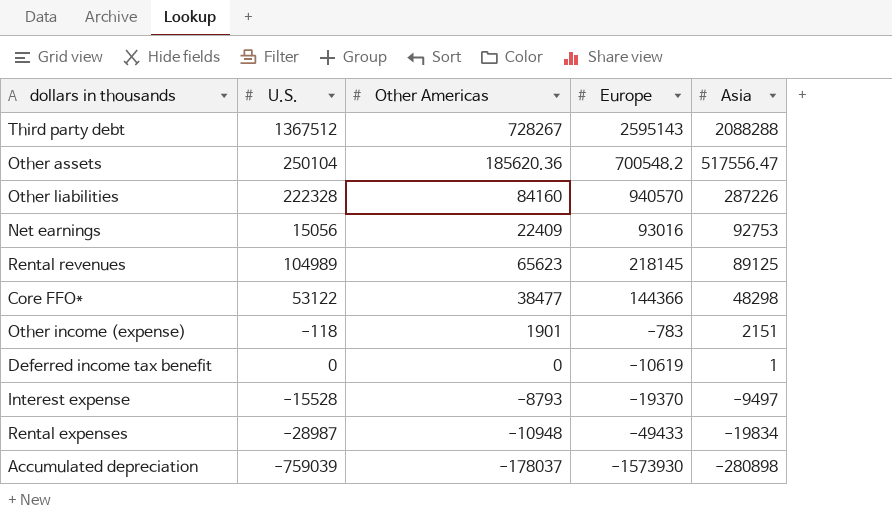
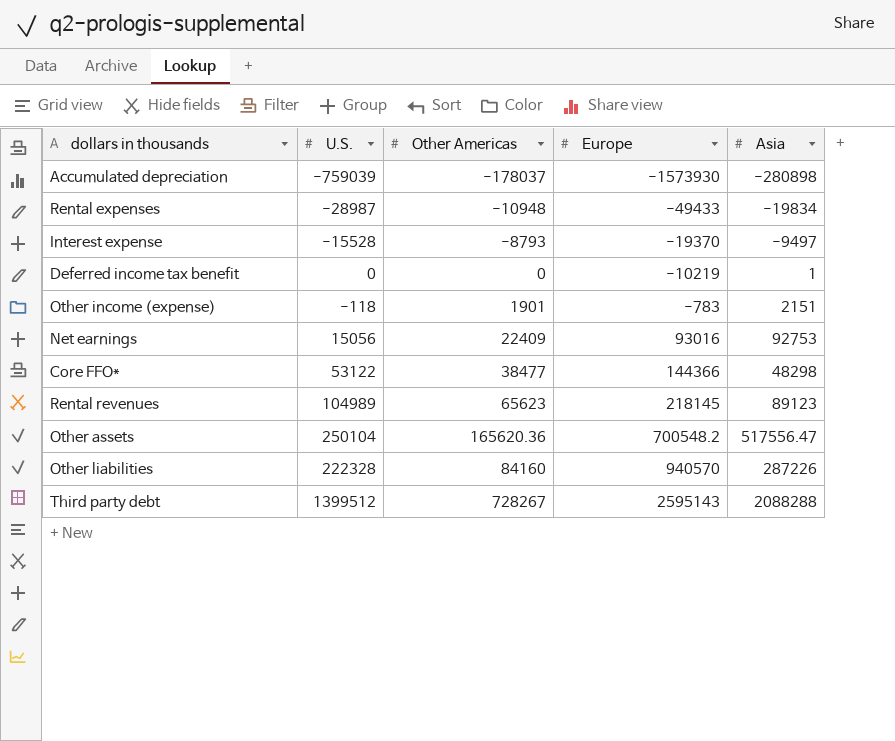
row order: Asia descending -> Europe ascending
Deferred income tax benefit | Europe: -10619 -> -10219
Rental revenues | Asia: 89125 -> 89123
Other assets | Other Americas: 185620.36 -> 165620.36
Third party debt | U.S.: 1367512 -> 1399512

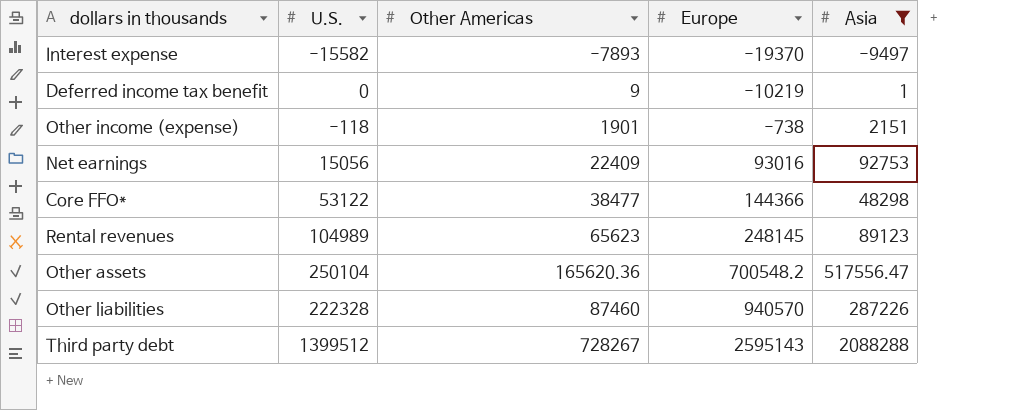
filter: none -> Asia >= -9497
Interest expense | U.S.: -15528 -> -15582
Interest expense | Other Americas: -8793 -> -7893
Deferred income tax benefit | Other Americas: 0 -> 9
Other income (expense) | Europe: -783 -> -738
Rental revenues | Europe: 218145 -> 248145
Other liabilities | Other Americas: 84160 -> 87460

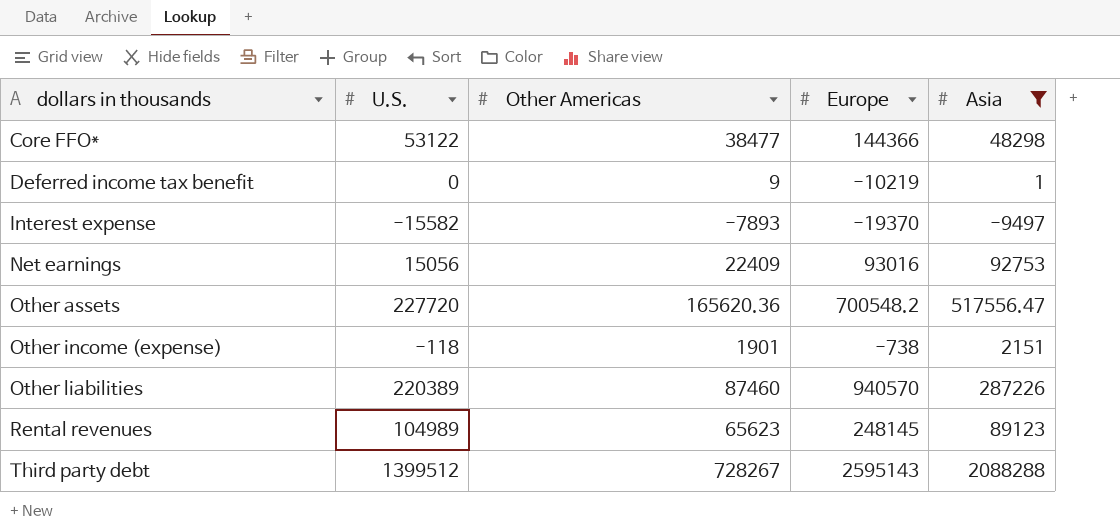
row order: Europe ascending -> dollars in thousands ascending
Other assets | U.S.: 250104 -> 227720
Other liabilities | U.S.: 222328 -> 220389

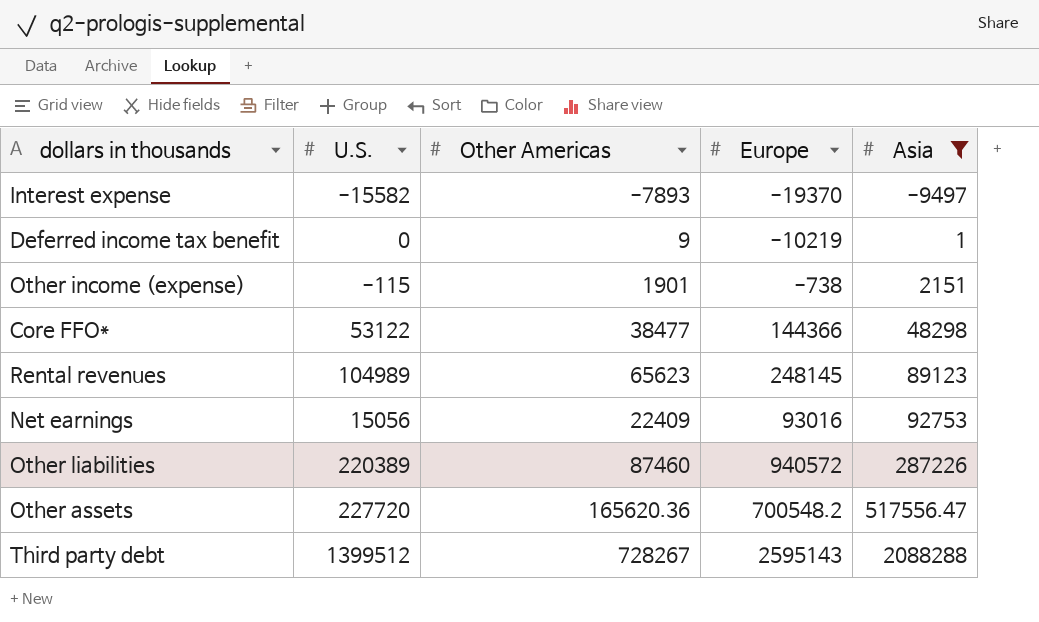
row order: dollars in thousands ascending -> Asia ascending
Other income (expense) | U.S.: -118 -> -115
Other liabilities | Europe: 940570 -> 940572

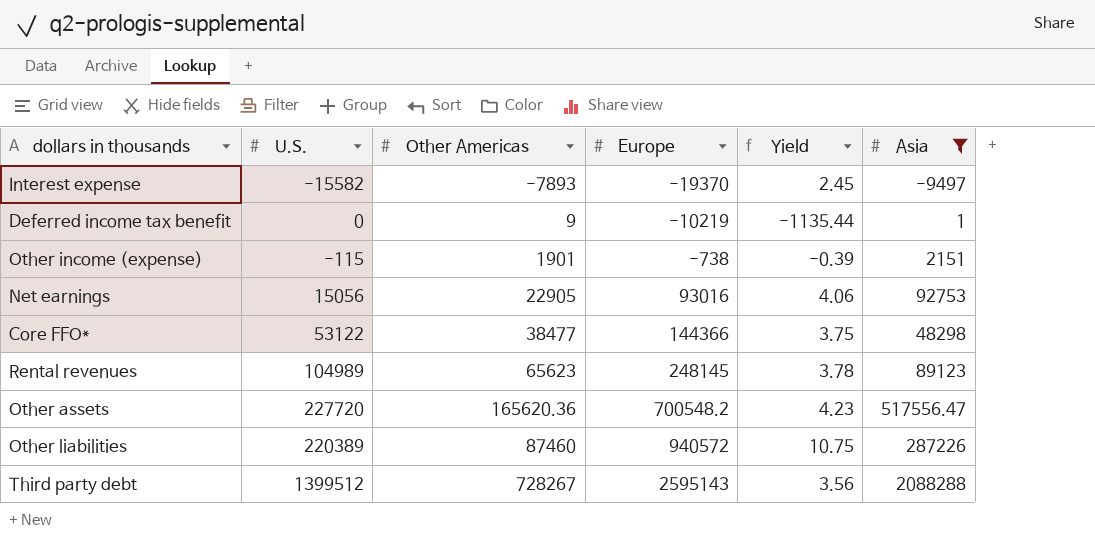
row order: Asia ascending -> Europe ascending
column Yield | formula: none -> [Europe] / [Other Americas]
Net earnings | Other Americas: 22409 -> 22905

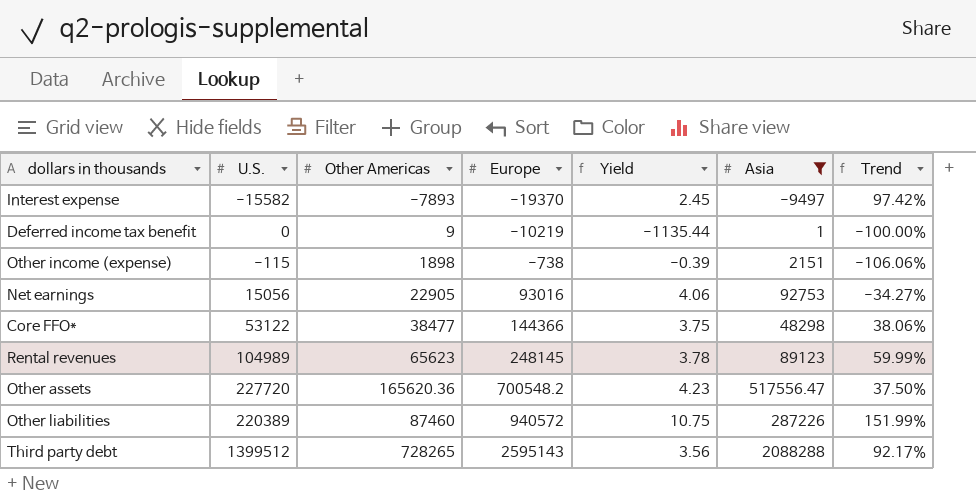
column Trend | formula: none -> ([U.S.] - [Other Americas]) / [Other Americas]
Other income (expense) | Other Americas: 1901 -> 1898
Third party debt | Other Americas: 728267 -> 728265

